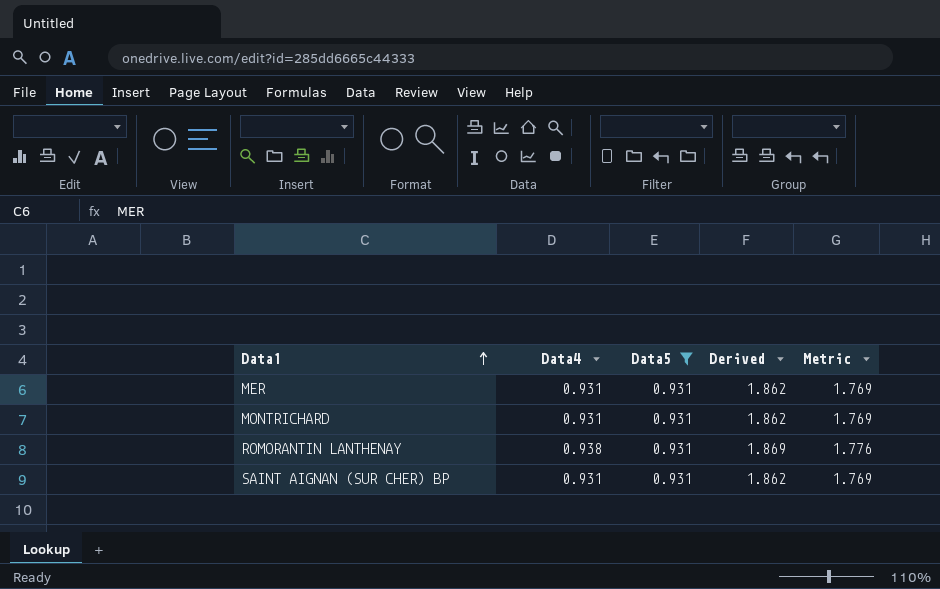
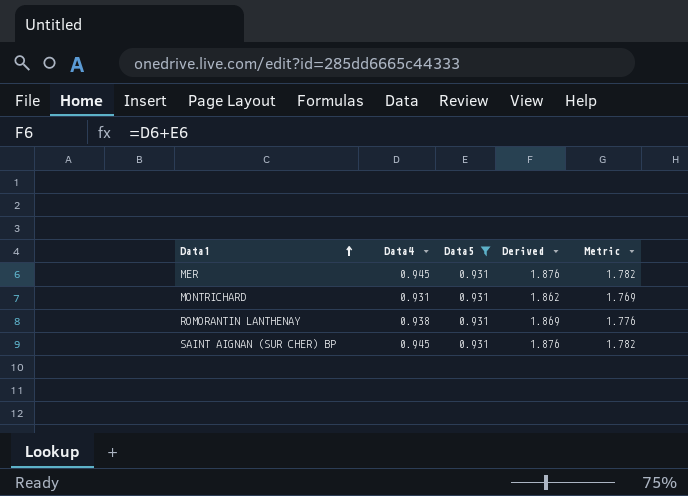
MER | Data4: 0.931 -> 0.945
MER | Derived: 1.862 -> 1.876
MER | Metric: 1.769 -> 1.782
SAINT AIGNAN (SUR CHER) BP | Data4: 0.931 -> 0.945
SAINT AIGNAN (SUR CHER) BP | Derived: 1.862 -> 1.876
SAINT AIGNAN (SUR CHER) BP | Metric: 1.769 -> 1.782

